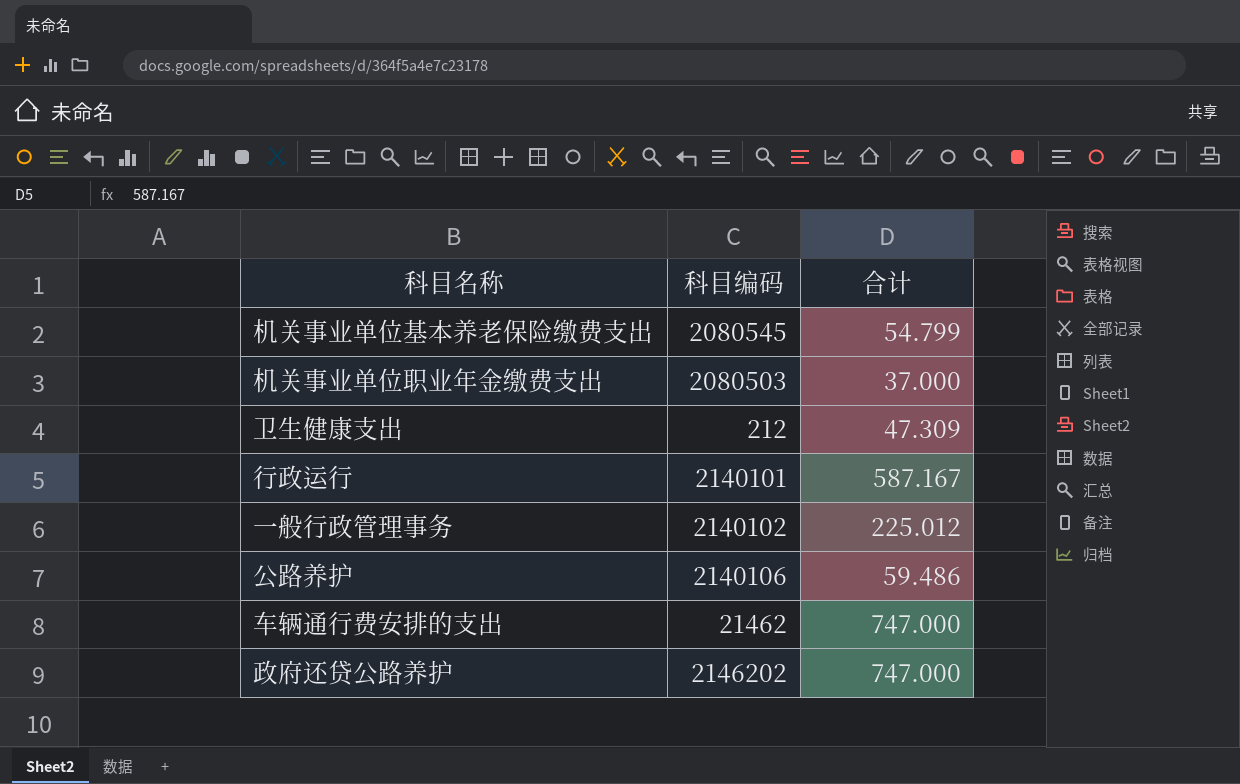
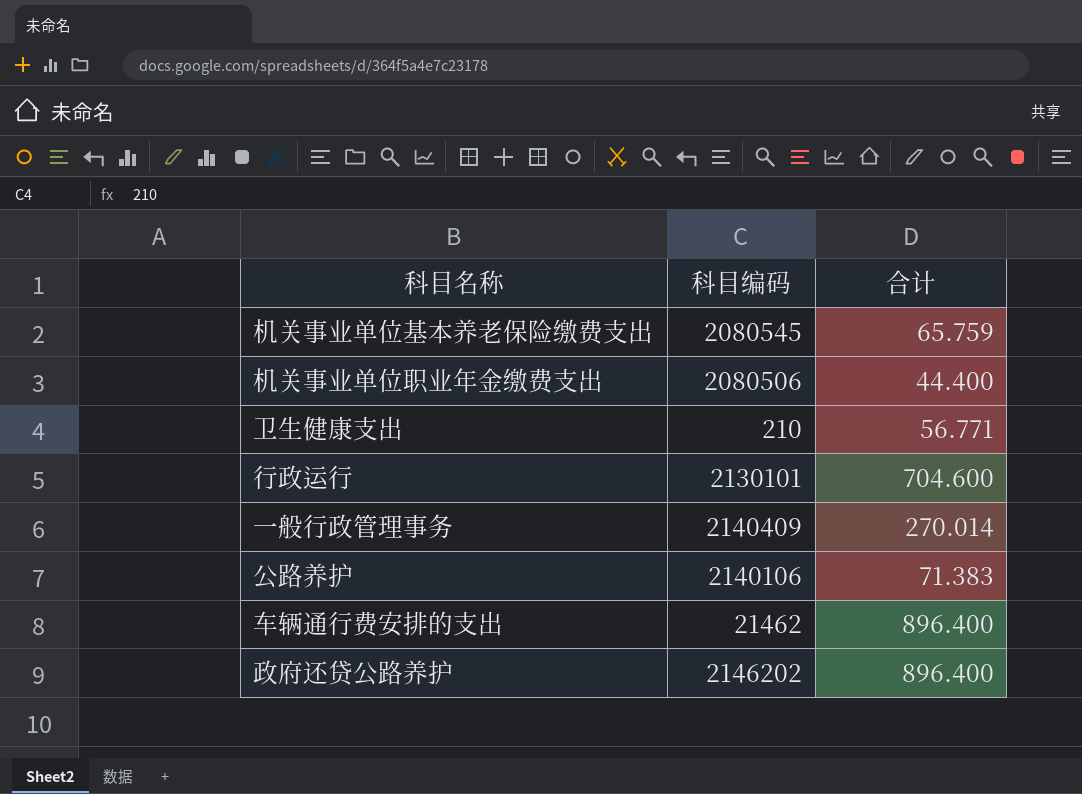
机关事业单位基本养老保险缴费支出 | 合计: 54.799 -> 65.759
机关事业单位职业年金缴费支出 | 科目编码: 2080503 -> 2080506
机关事业单位职业年金缴费支出 | 合计: 37.000 -> 44.400
卫生健康支出 | 科目编码: 212 -> 210
卫生健康支出 | 合计: 47.309 -> 56.771
行政运行 | 科目编码: 2140101 -> 2130101
行政运行 | 合计: 587.167 -> 704.600
一般行政管理事务 | 科目编码: 2140102 -> 2140409
一般行政管理事务 | 合计: 225.012 -> 270.014
公路养护 | 合计: 59.486 -> 71.383
车辆通行费安排的支出 | 合计: 747.000 -> 896.400
政府还贷公路养护 | 合计: 747.000 -> 896.400

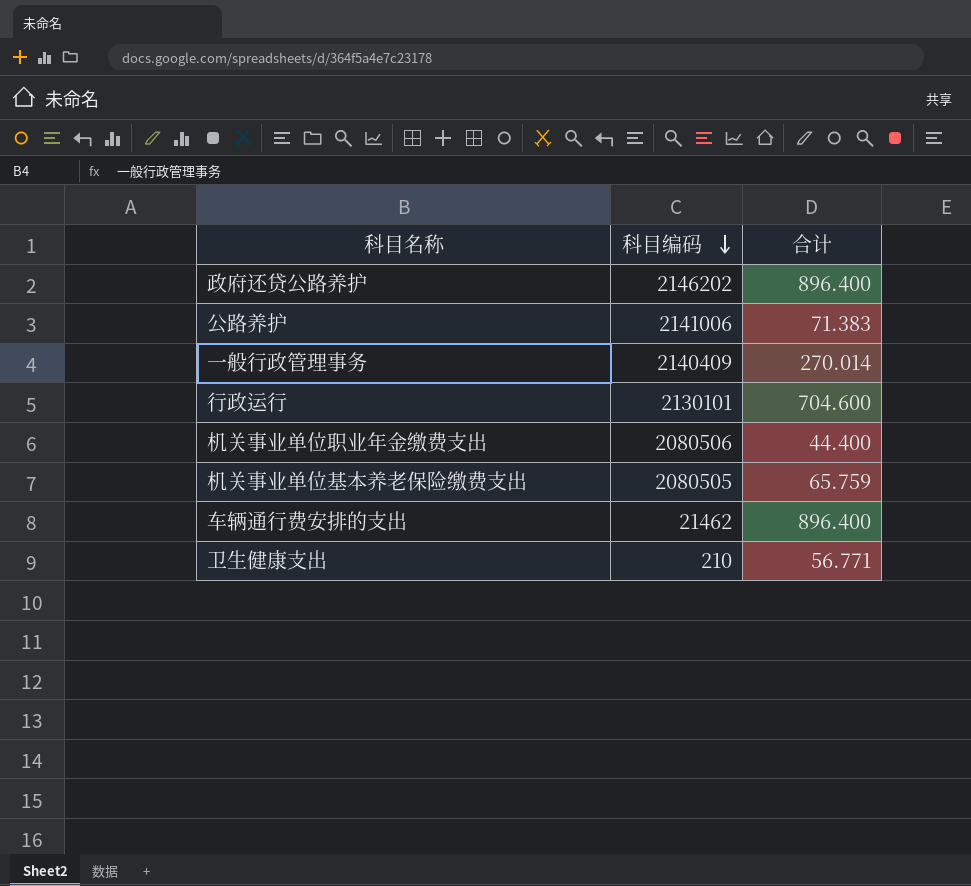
row order: none -> 科目编码 descending
公路养护 | 科目编码: 2140106 -> 2141006
机关事业单位基本养老保险缴费支出 | 科目编码: 2080545 -> 2080505

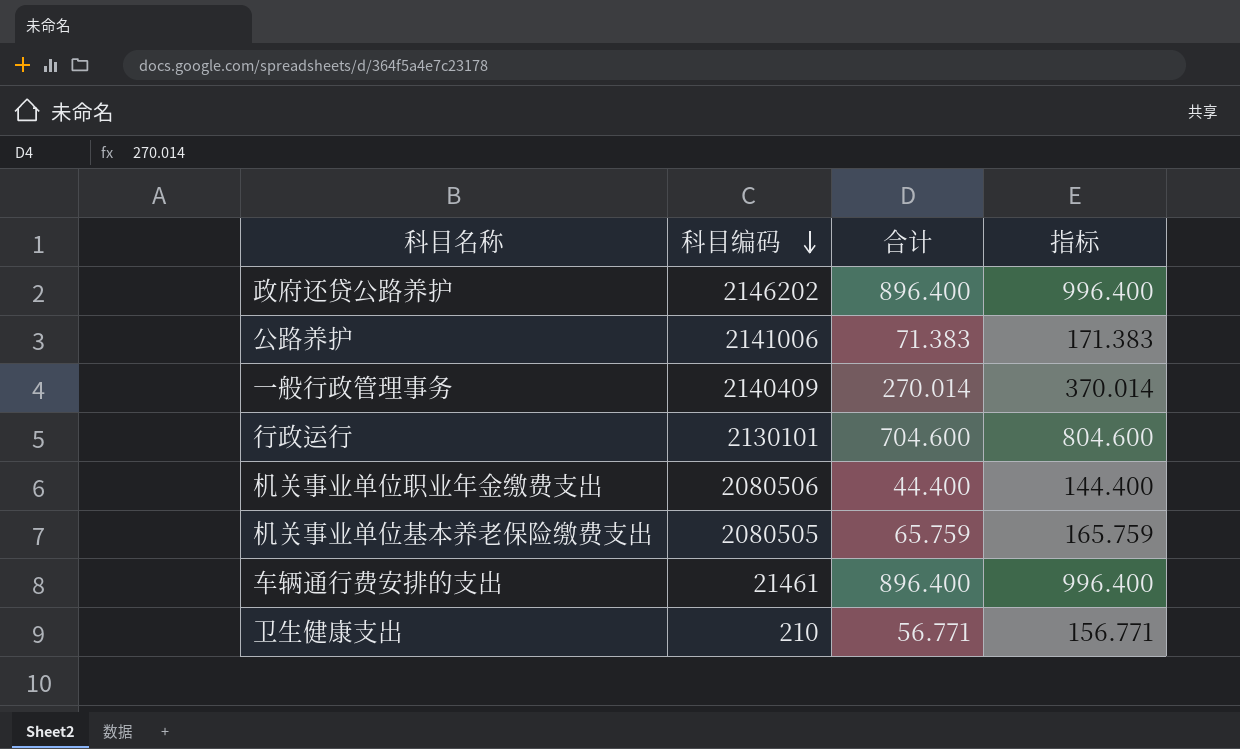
column 指标 | formula: none -> [合计] + 100
车辆通行费安排的支出 | 科目编码: 21462 -> 21461

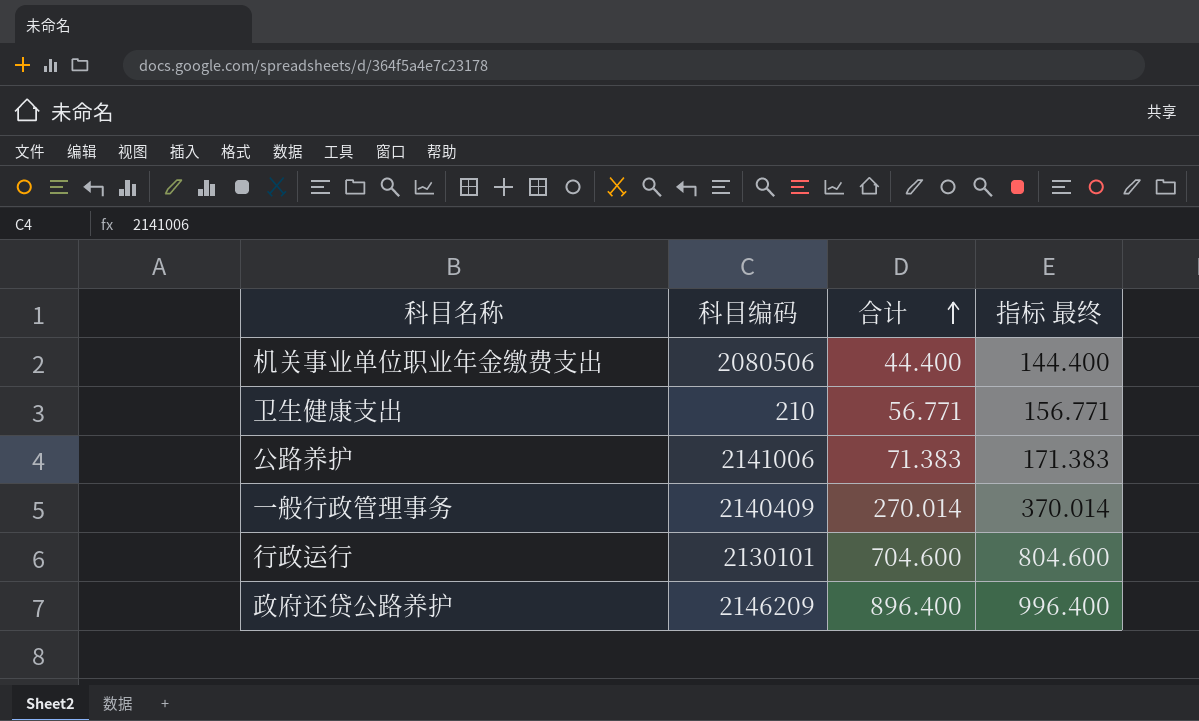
row order: 科目编码 descending -> 合计 ascending
column name: 指标 -> 指标 最终
row 机关事业单位基本养老保险缴费支出: 2080505 | 65.759 | 165.759 -> none
row 车辆通行费安排的支出: 21461 | 896.400 | 996.400 -> none
政府还贷公路养护 | 科目编码: 2146202 -> 2146209

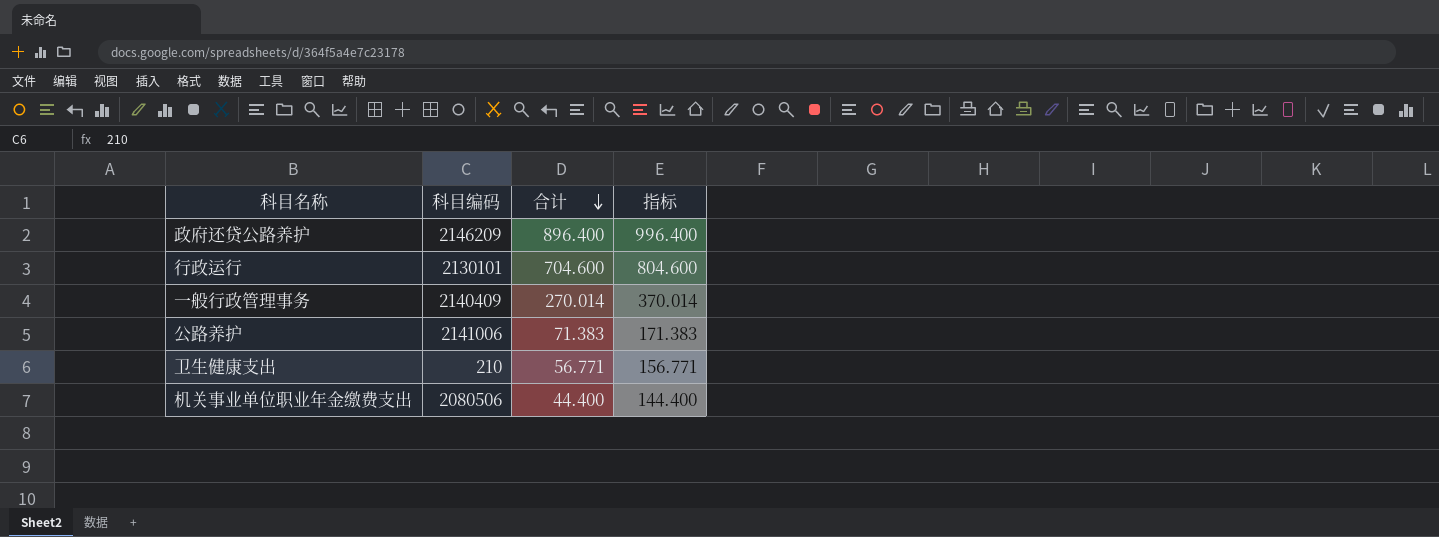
row order: 合计 ascending -> 合计 descending
column name: 指标 最终 -> 指标

